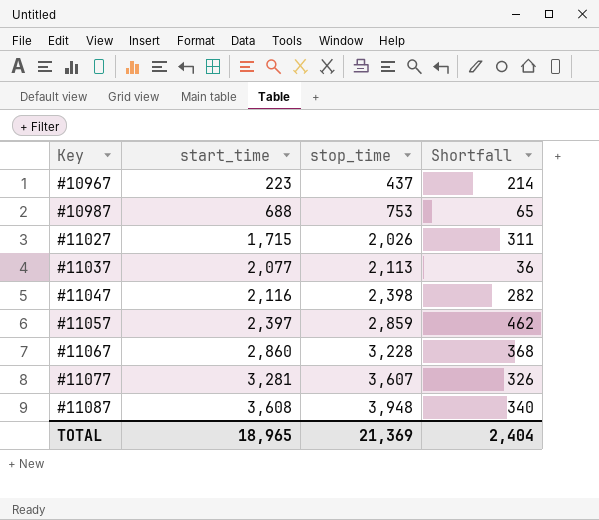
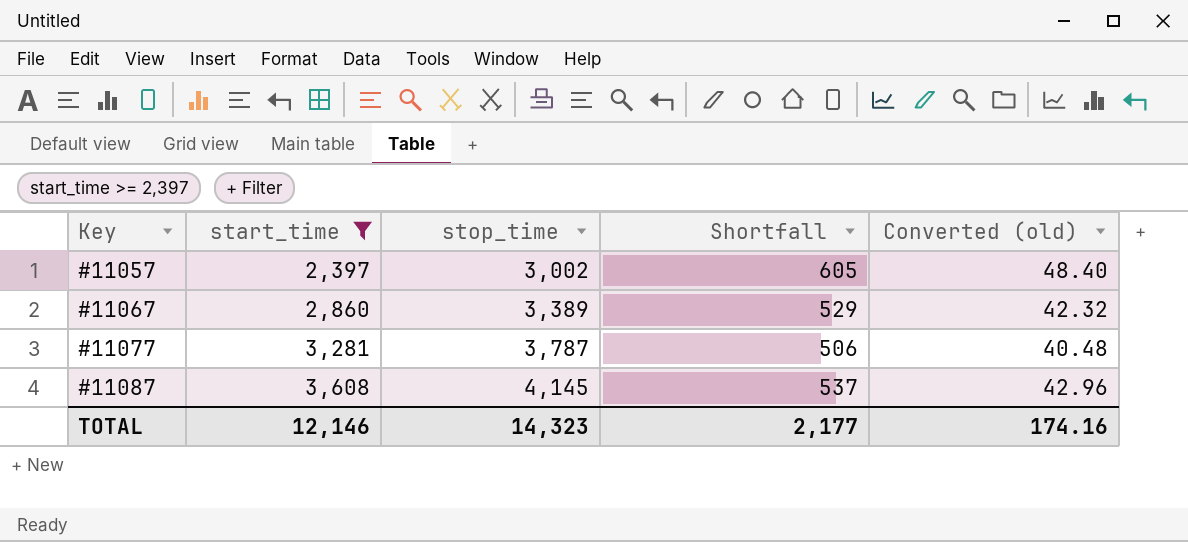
filter: none -> start_time >= 2,397
column Converted (old) | formula: none -> [Shortfall] * 0.08
#11057 | stop_time: 2,859 -> 3,002
#11057 | Shortfall: 462 -> 605
#11067 | stop_time: 3,228 -> 3,389
#11067 | Shortfall: 368 -> 529
#11077 | stop_time: 3,607 -> 3,787
#11077 | Shortfall: 326 -> 506
#11087 | stop_time: 3,948 -> 4,145
#11087 | Shortfall: 340 -> 537
TOTAL | start_time: 18,965 -> 12,146
TOTAL | stop_time: 21,369 -> 14,323
TOTAL | Shortfall: 2,404 -> 2,177

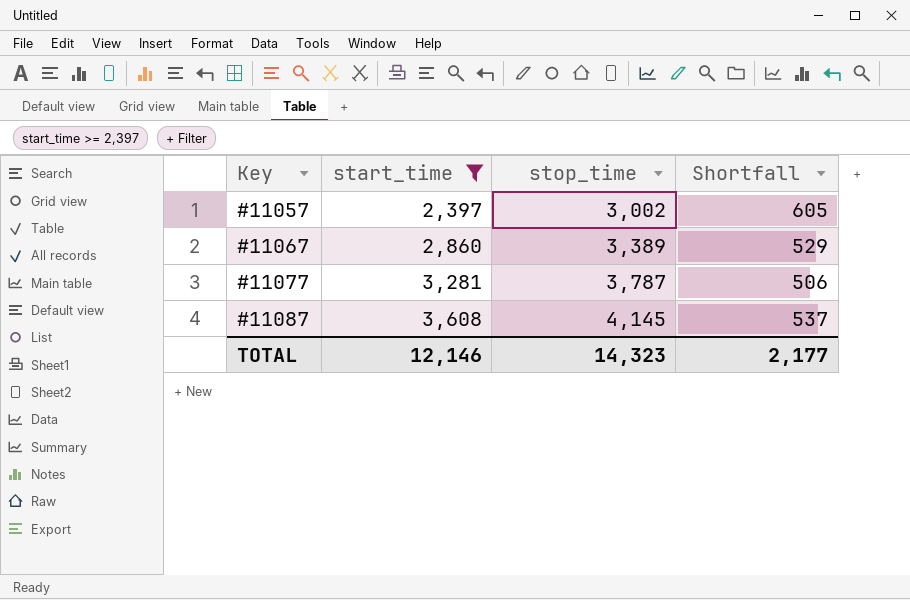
column Converted (old) | formula: [Shortfall] * 0.08 -> none

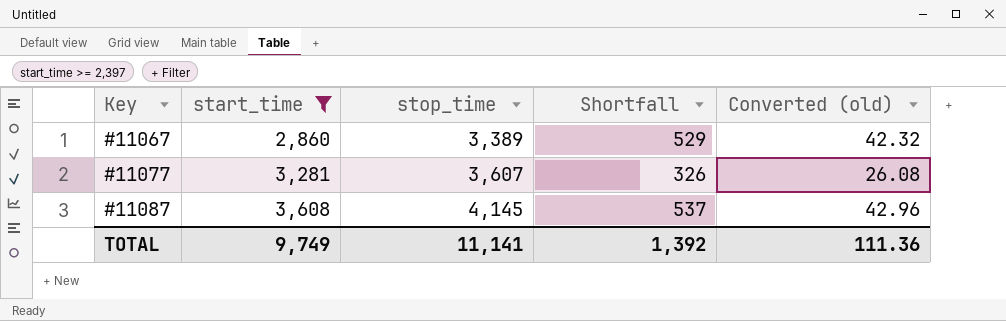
column Converted (old) | formula: none -> [Shortfall] * 0.08
row #11057: 2,397 | 3,002 | 605 -> none
#11077 | stop_time: 3,787 -> 3,607
#11077 | Shortfall: 506 -> 326
TOTAL | start_time: 12,146 -> 9,749
TOTAL | stop_time: 14,323 -> 11,141
TOTAL | Shortfall: 2,177 -> 1,392

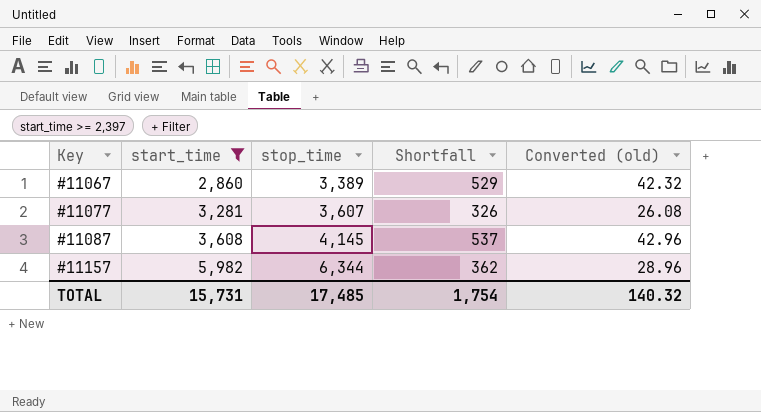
row #11157: none -> 5,982 | 6,344 | 362 | 28.96
TOTAL | start_time: 9,749 -> 15,731
TOTAL | stop_time: 11,141 -> 17,485
TOTAL | Shortfall: 1,392 -> 1,754
TOTAL | Converted (old): 111.36 -> 140.32

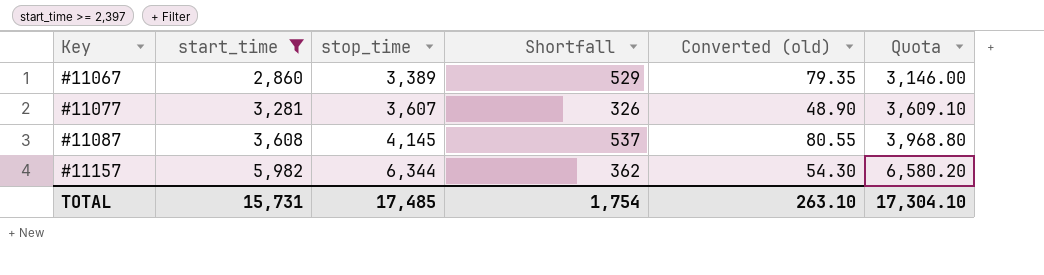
column Converted (old) | formula: [Shortfall] * 0.08 -> [Shortfall] * 0.15
column Quota | formula: none -> [start_time] * 1.1
TOTAL | Converted (old): 140.32 -> 263.10

